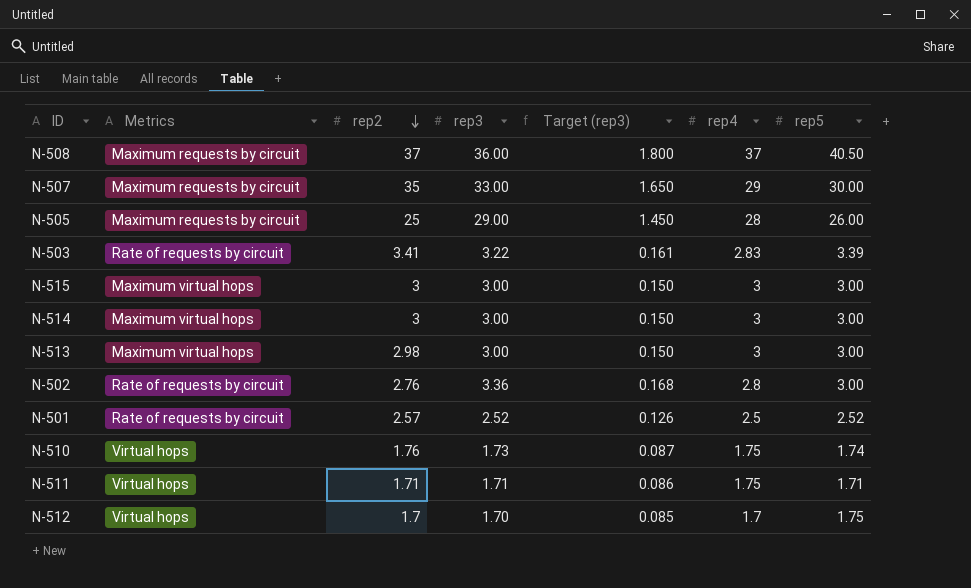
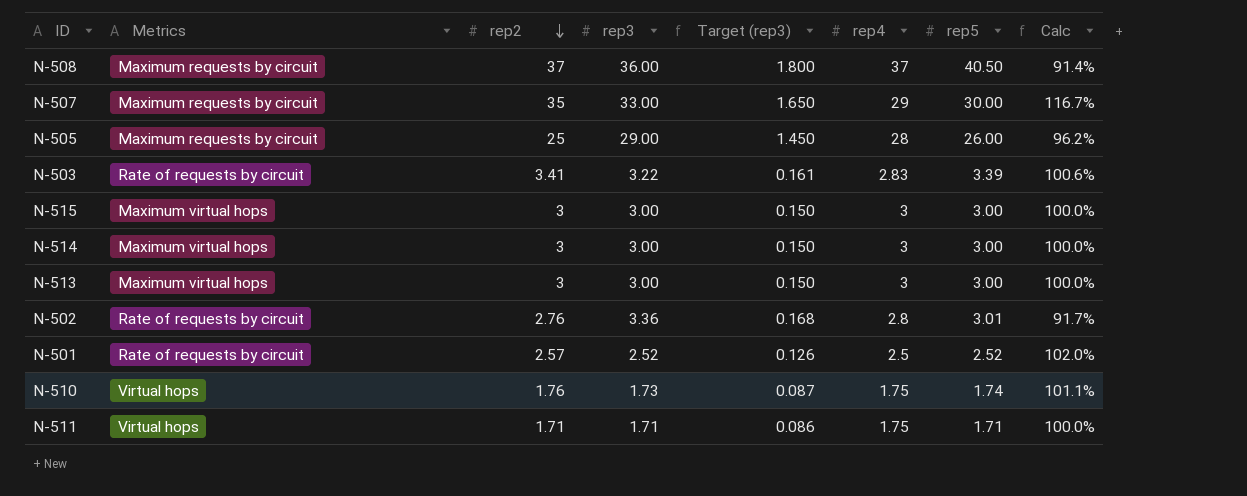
column Calc | formula: none -> [rep2] / [rep5]
row N-512: Virtual hops | 1.7 | 1.70 | 0.085 | 1.7 | 1.75 -> none
N-513 | rep2: 2.98 -> 3
N-502 | rep5: 3.00 -> 3.01

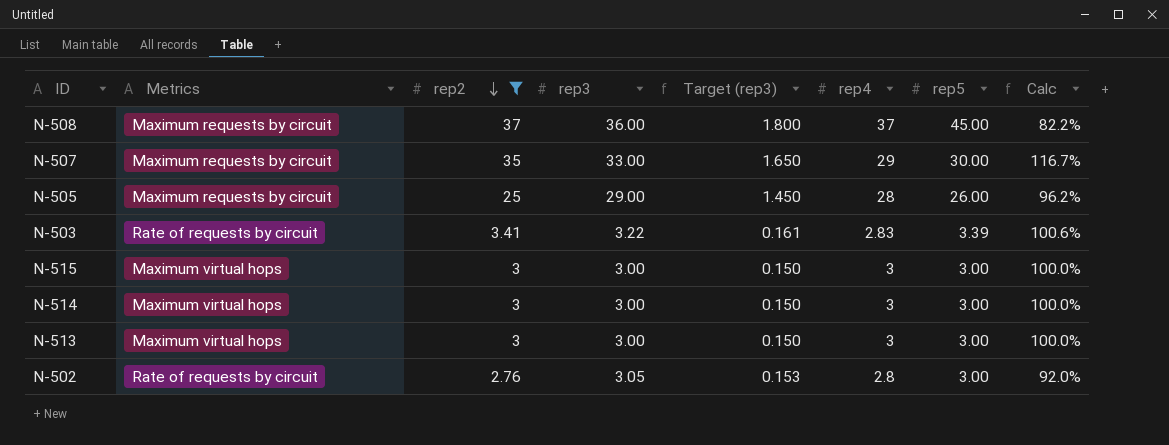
filter: none -> rep2 >= 2.76
N-508 | rep5: 40.50 -> 45.00
N-508 | Calc: 91.4% -> 82.2%
N-502 | rep3: 3.36 -> 3.05
N-502 | Target (rep3): 0.168 -> 0.153
N-502 | rep5: 3.01 -> 3.00
N-502 | Calc: 91.7% -> 92.0%

